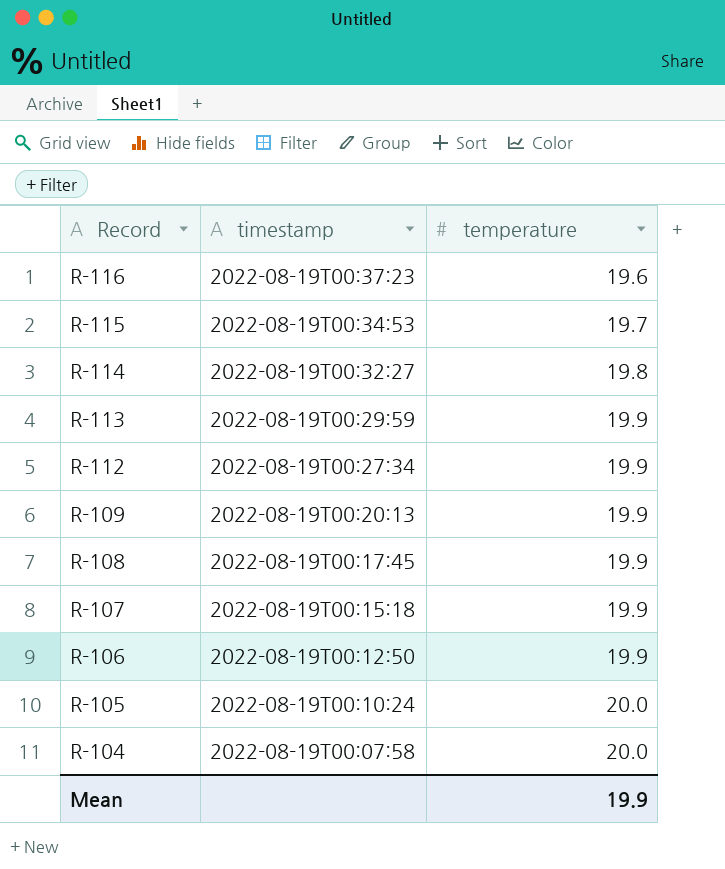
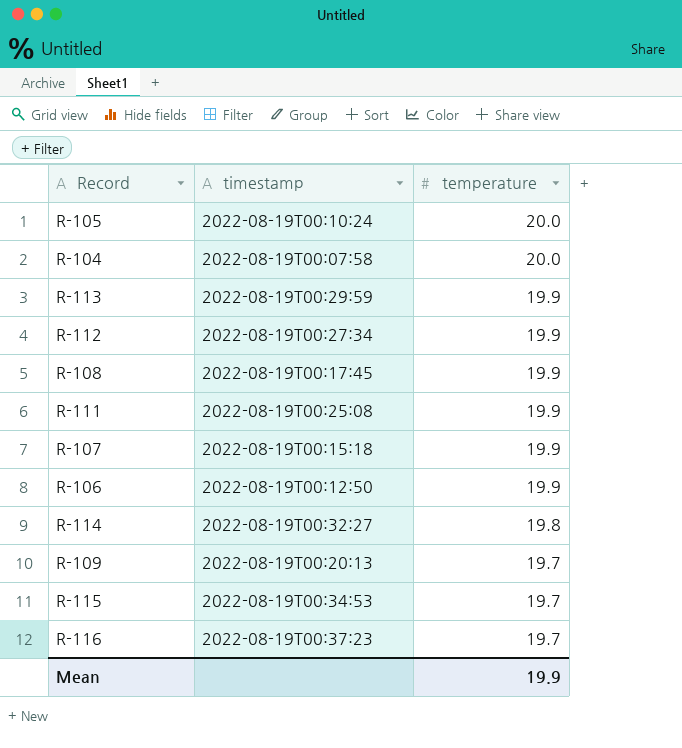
row order: Record descending -> temperature descending
row R-111: none -> 2022-08-19T00:25:08 | 19.9
R-109 | temperature: 19.9 -> 19.7
R-116 | temperature: 19.6 -> 19.7

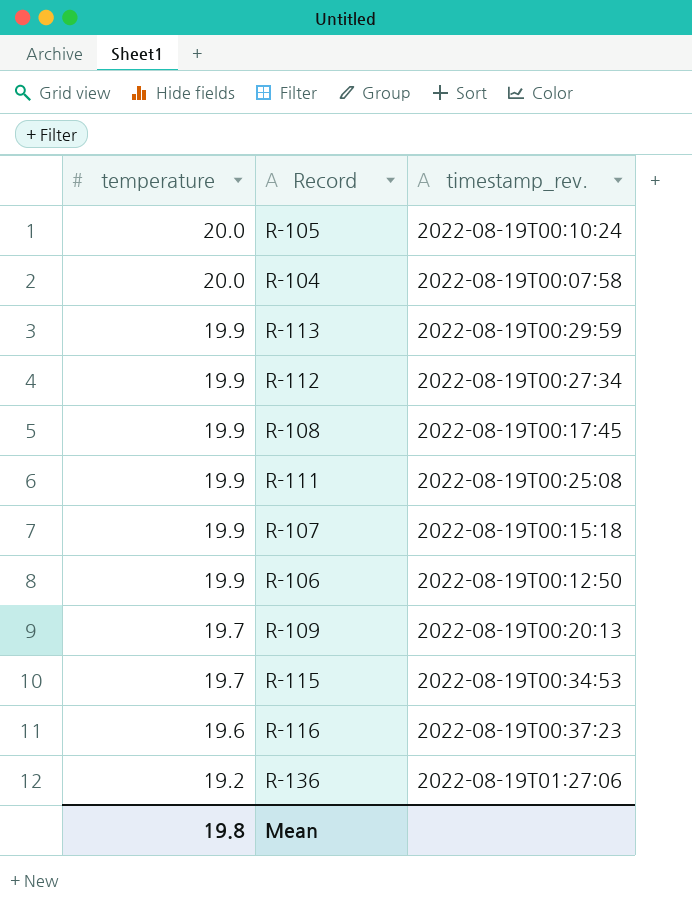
column temperature | position: 3 -> 1
column name: timestamp -> timestamp_rev.
row R-114: 2022-08-19T00:32:27 | 19.8 -> none
R-116 | temperature: 19.7 -> 19.6
row R-136: none -> 19.2 | 2022-08-19T01:27:06
Mean | temperature: 19.9 -> 19.8

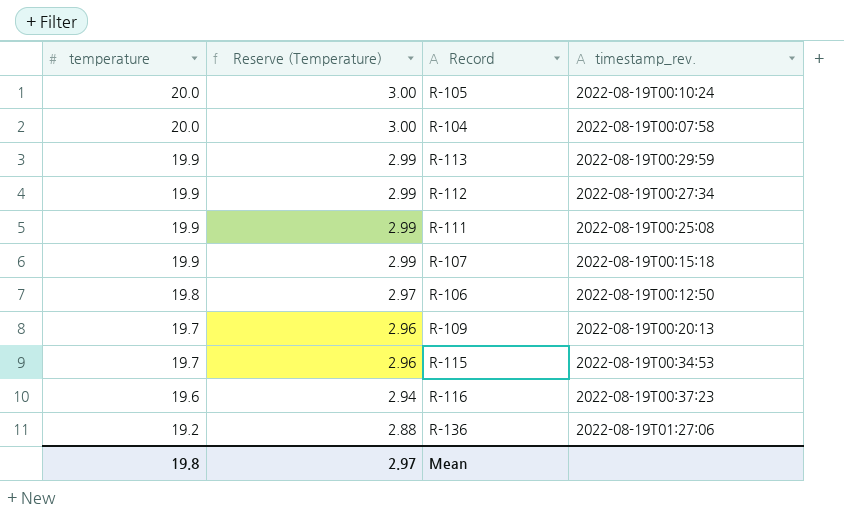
column Reserve (Temperature) | formula: none -> [temperature] * 0.15
row R-108: 19.9 | 2022-08-19T00:17:45 -> none
R-106 | temperature: 19.9 -> 19.8

